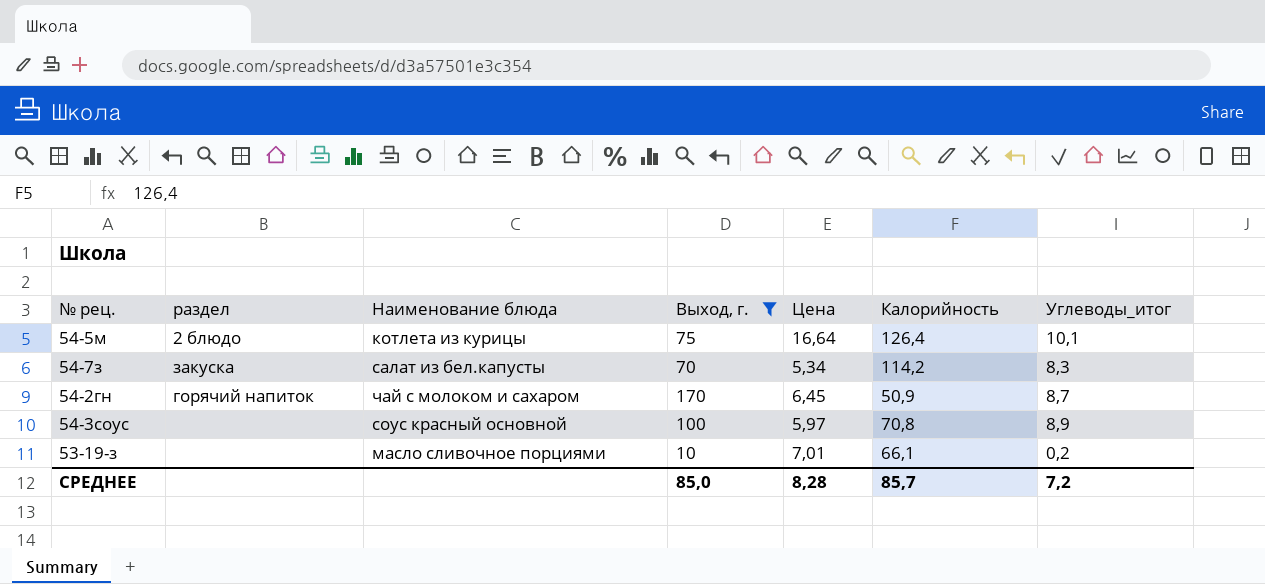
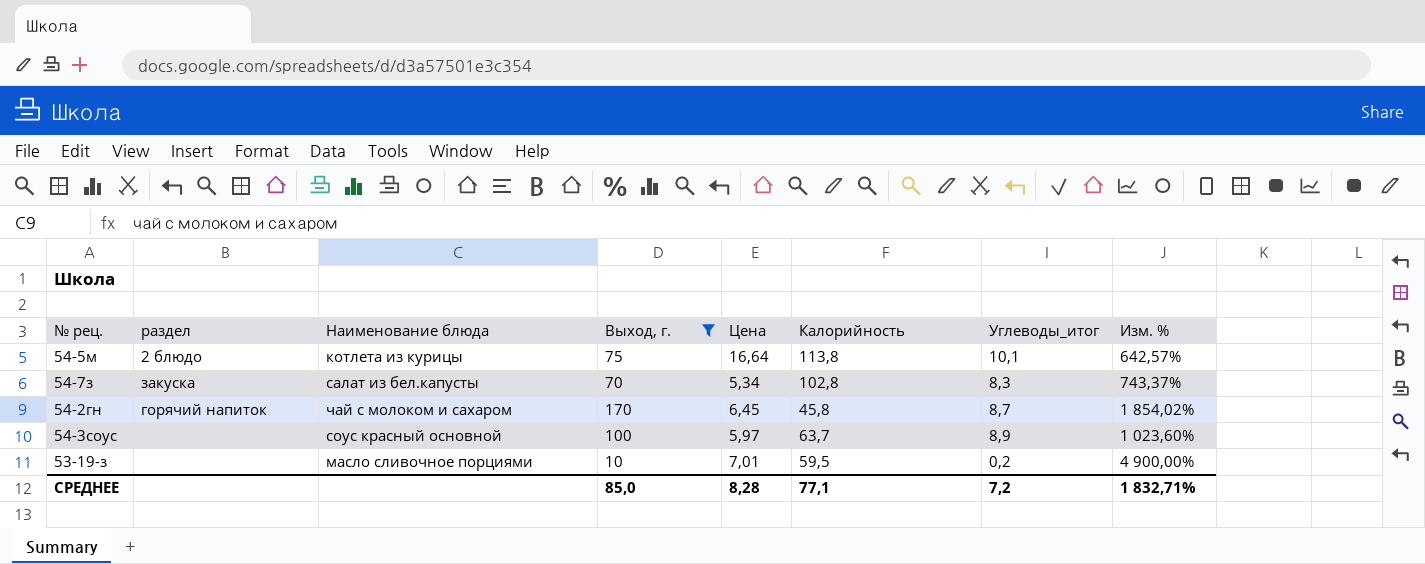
column Изм. % | formula: none -> ([Выход, г.] - [Углеводы_итог]) / [Углеводы_итог]
54-5м | Калорийность: 126,4 -> 113,8
54-7з | Калорийность: 114,2 -> 102,8
54-2гн | Калорийность: 50,9 -> 45,8
54-3соус | Калорийность: 70,8 -> 63,7
53-19-з | Калорийность: 66,1 -> 59,5
СРЕДНЕЕ | Калорийность: 85,7 -> 77,1

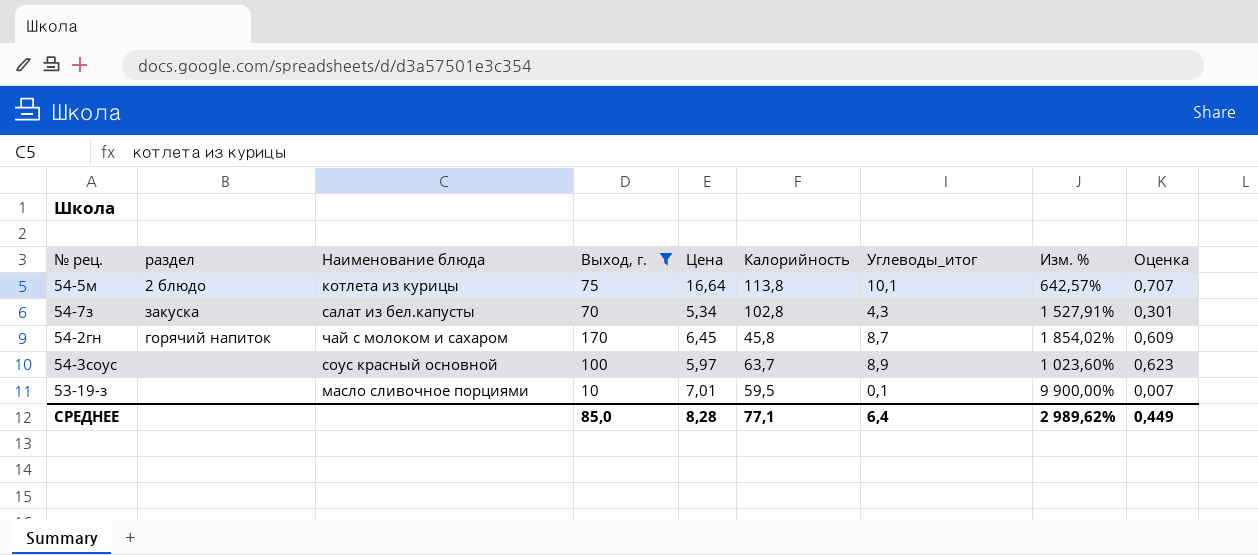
column Оценка | formula: none -> [Углеводы_итог] * 0,07
54-7з | Углеводы_итог: 8,3 -> 4,3
54-7з | Изм. %: 743,37% -> 1 527,91%
53-19-з | Углеводы_итог: 0,2 -> 0,1
53-19-з | Изм. %: 4 900,00% -> 9 900,00%
СРЕДНЕЕ | Углеводы_итог: 7,2 -> 6,4
СРЕДНЕЕ | Изм. %: 1 832,71% -> 2 989,62%

